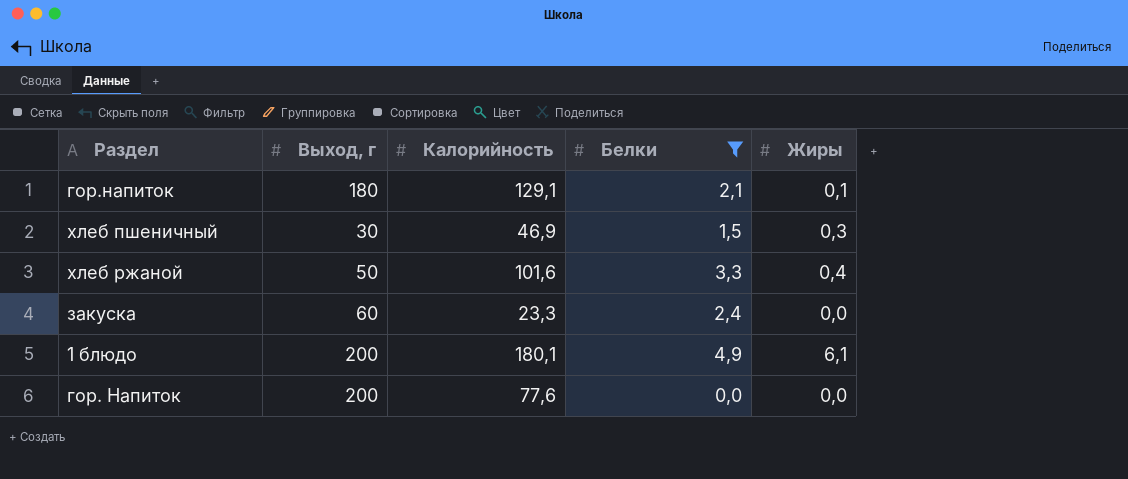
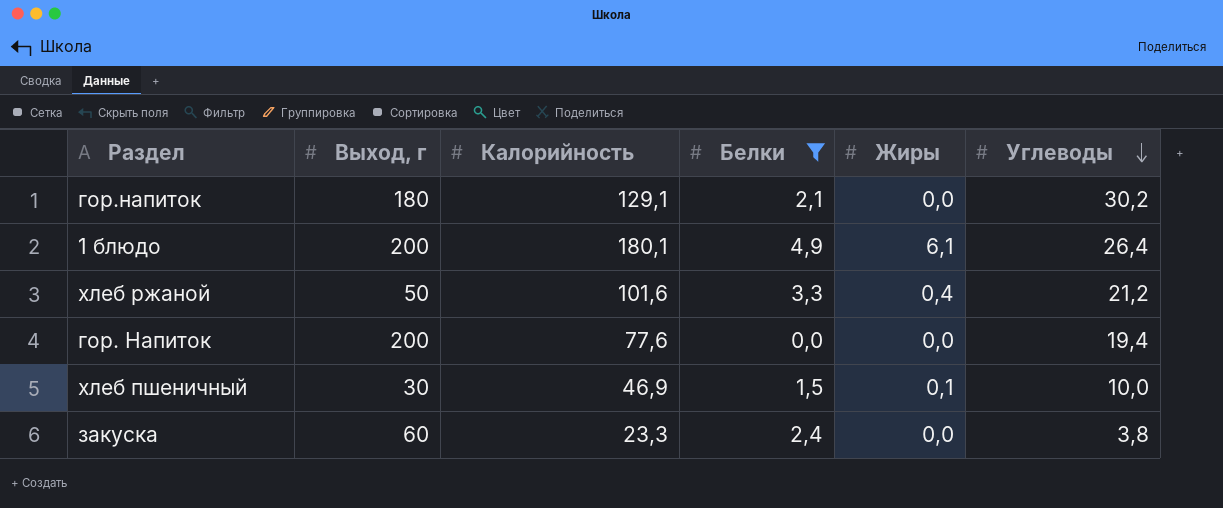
row order: none -> Углеводы descending
column Углеводы | position: none -> 6
гор.напиток | Жиры: 0,1 -> 0,0
хлеб пшеничный | Жиры: 0,3 -> 0,1

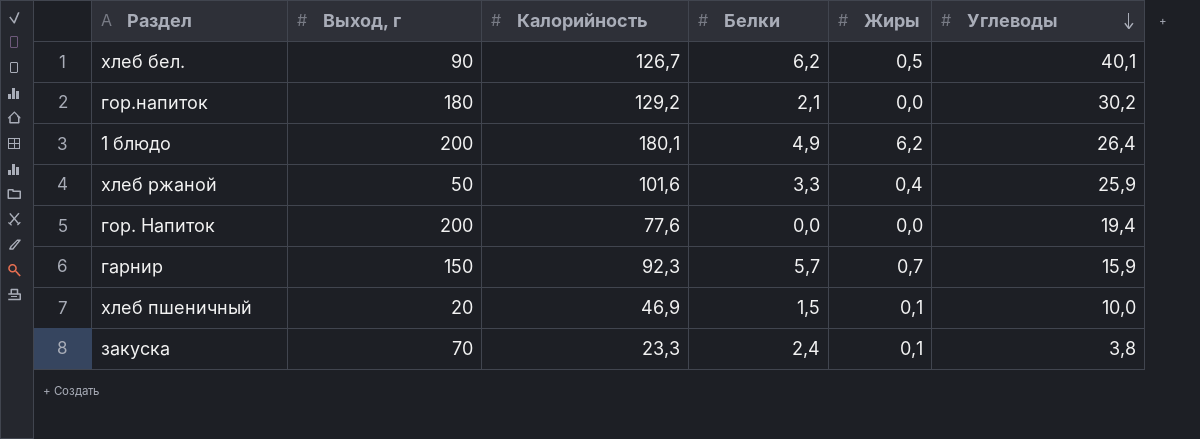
filter: Белки <= 4,9 -> none
гор.напиток | Калорийность: 129,1 -> 129,2
1 блюдо | Жиры: 6,1 -> 6,2
хлеб ржаной | Углеводы: 21,2 -> 25,9
хлеб пшеничный | Выход, г: 30 -> 20
закуска | Выход, г: 60 -> 70
закуска | Жиры: 0,0 -> 0,1

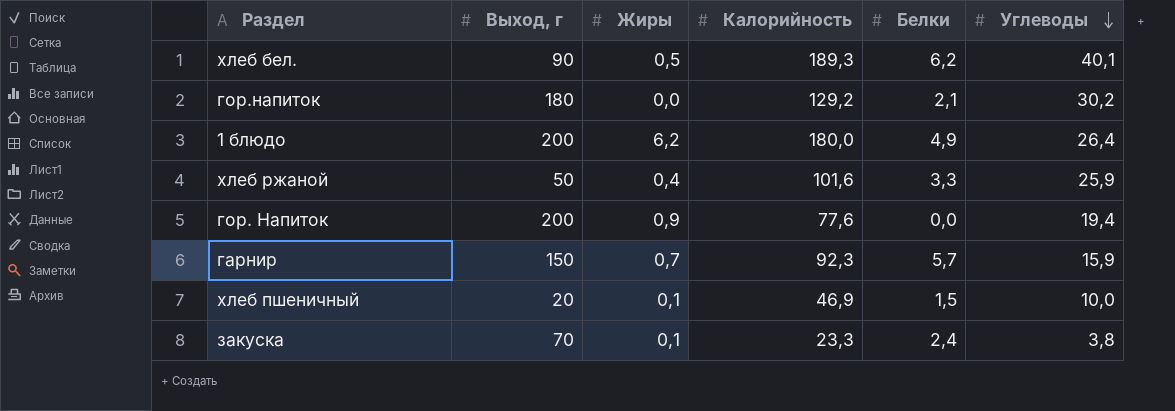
column Жиры | position: 5 -> 3
хлеб бел. | Калорийность: 126,7 -> 189,3
1 блюдо | Калорийность: 180,1 -> 180,0
гор. Напиток | Жиры: 0,0 -> 0,9

